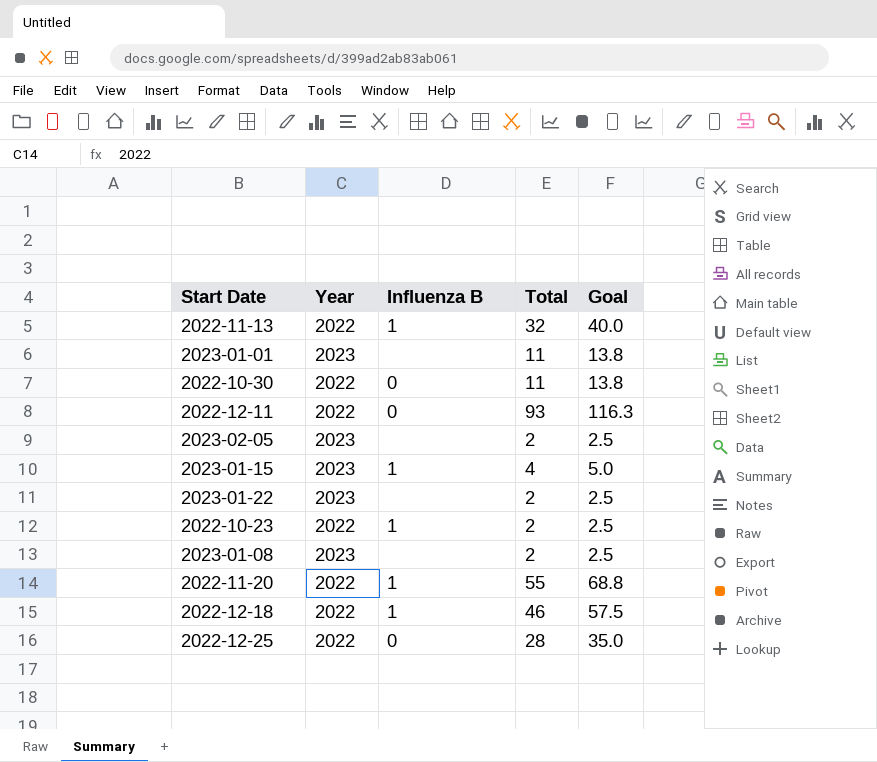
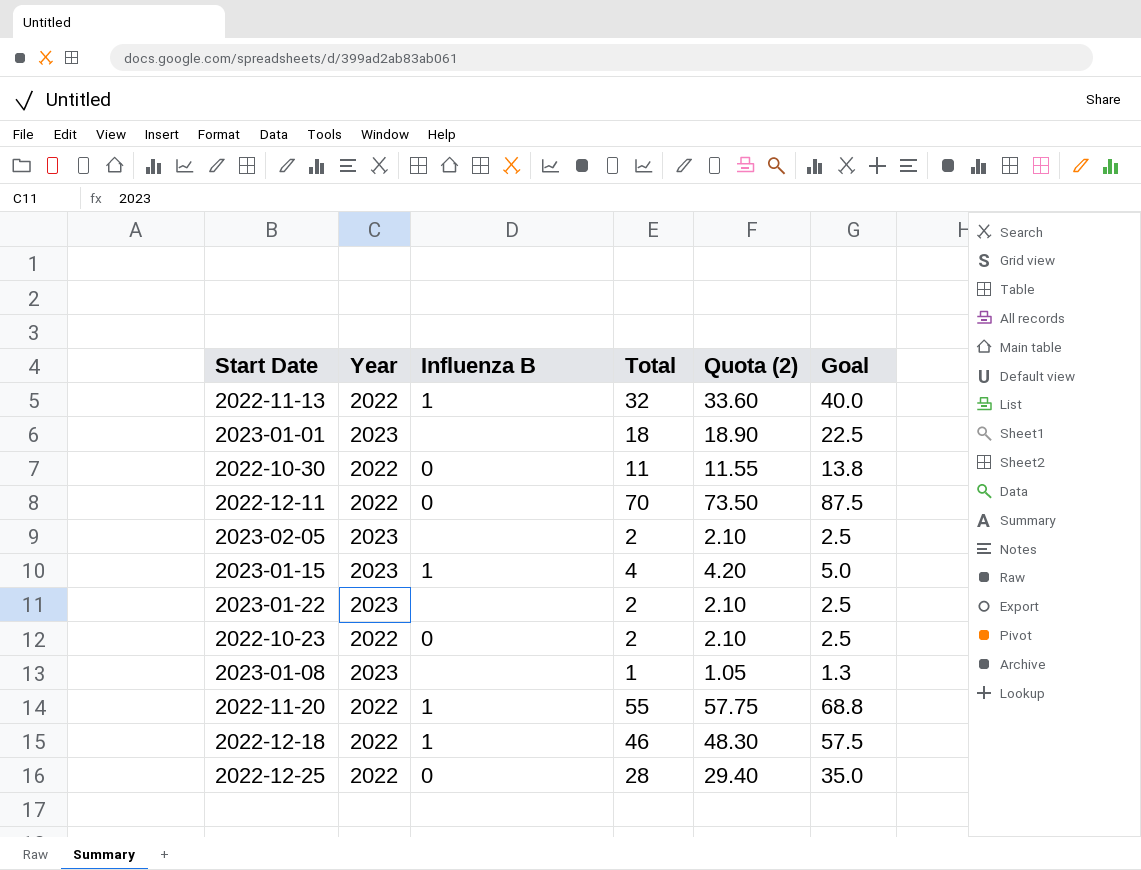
column Quota (2) | formula: none -> [Total] * 1.05
2023-01-01 | Total: 11 -> 18
2023-01-01 | Goal: 13.8 -> 22.5
2022-12-11 | Total: 93 -> 70
2022-12-11 | Goal: 116.3 -> 87.5
2022-10-23 | Influenza B: 1 -> 0
2023-01-08 | Total: 2 -> 1
2023-01-08 | Goal: 2.5 -> 1.3

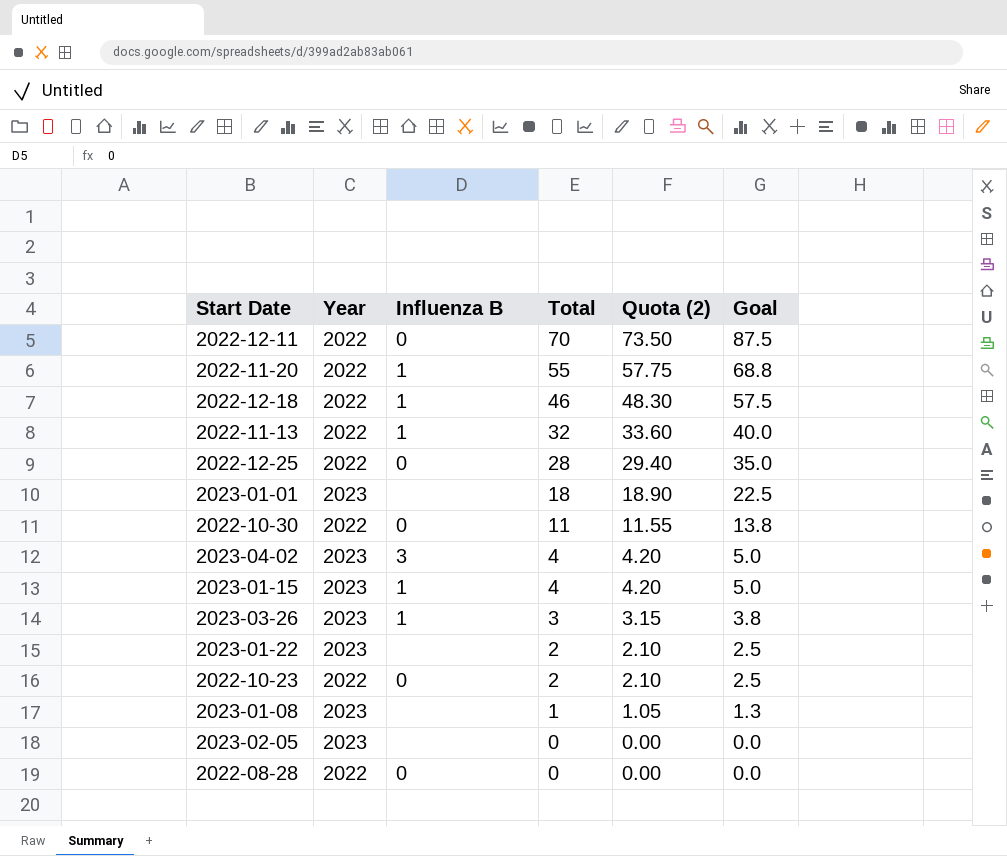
row order: none -> Total descending
row 2023-04-02: none -> 2023 | 3 | 4 | 4.20 | 5.0
row 2023-03-26: none -> 2023 | 1 | 3 | 3.15 | 3.8
2023-02-05 | Total: 2 -> 0
2023-02-05 | Quota (2): 2.10 -> 0.00
2023-02-05 | Goal: 2.5 -> 0.0
row 2022-08-28: none -> 2022 | 0 | 0 | 0.00 | 0.0

